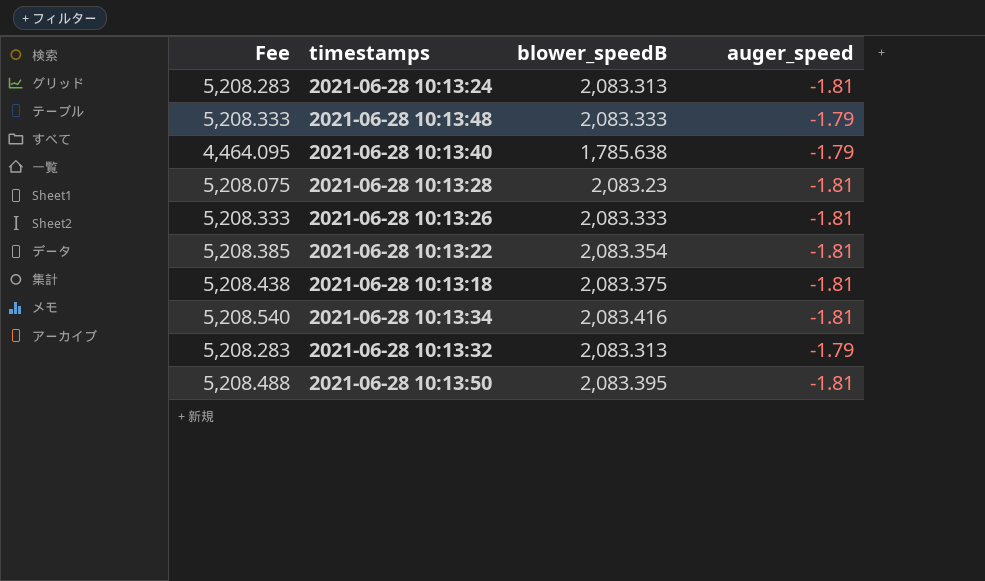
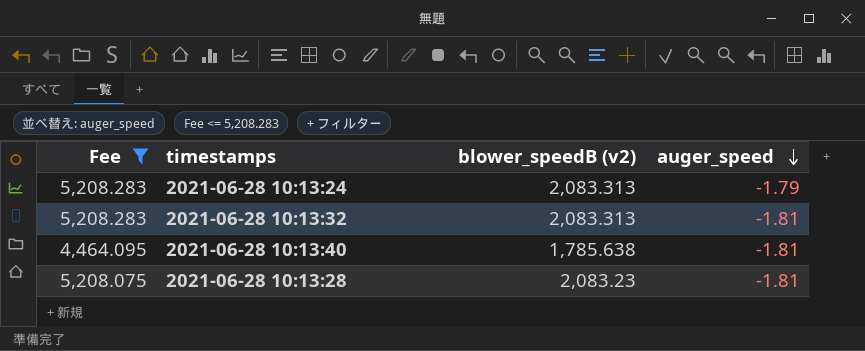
filter: none -> Fee <= 5,208.283
row order: none -> auger_speed descending
column name: blower_speedB -> blower_speedB (v2)
2021-06-28 10:13:24 | auger_speed: -1.81 -> -1.79
2021-06-28 10:13:32 | auger_speed: -1.79 -> -1.81
2021-06-28 10:13:40 | auger_speed: -1.79 -> -1.81

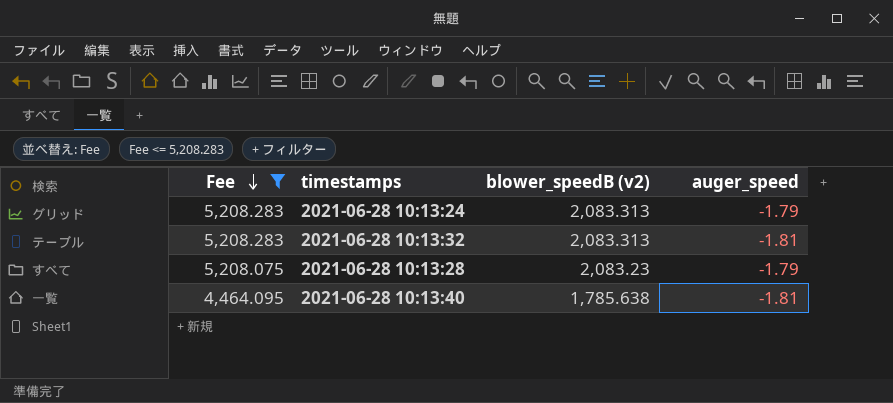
row order: auger_speed descending -> Fee descending
2021-06-28 10:13:28 | auger_speed: -1.81 -> -1.79

